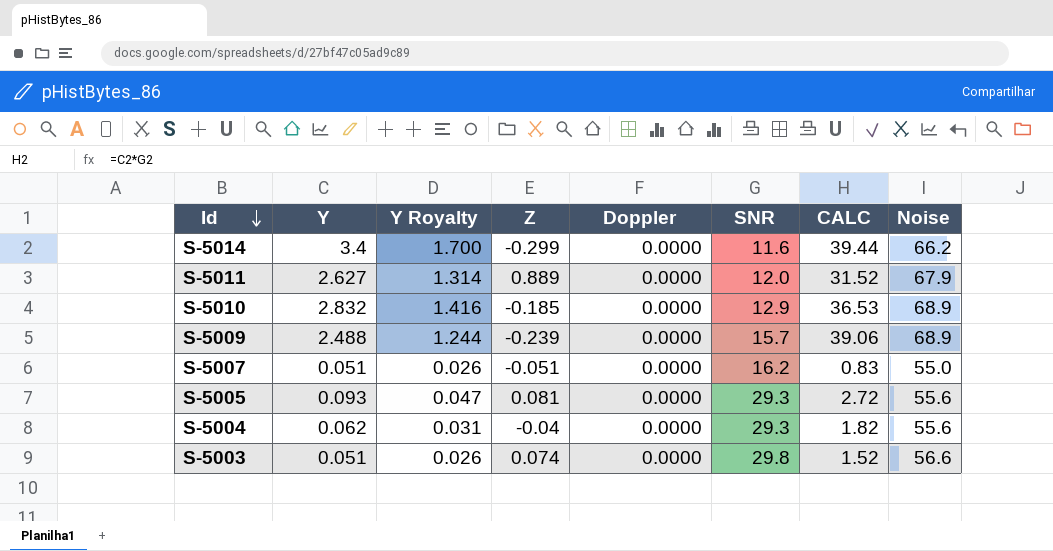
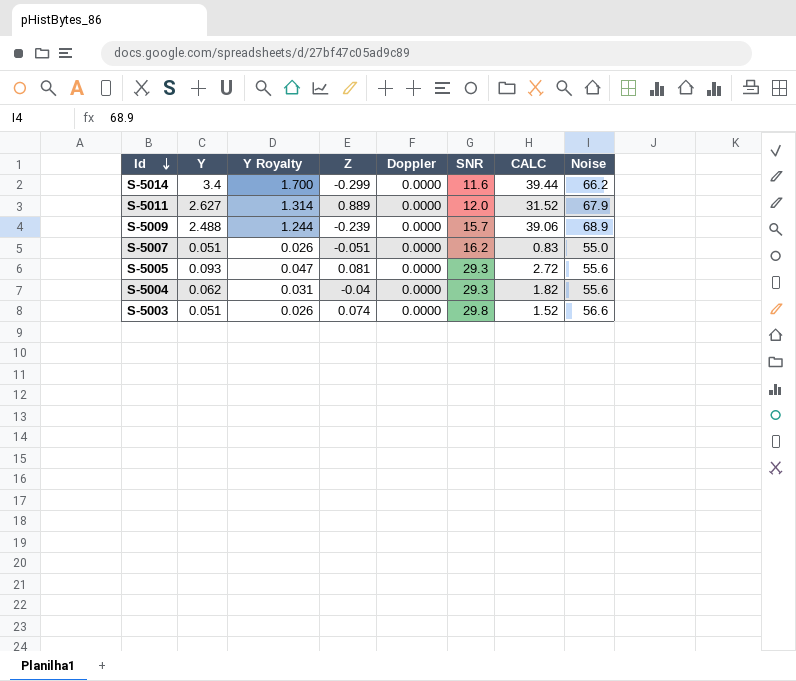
row S-5010: 2.832 | 1.416 | -0.185 | 0.0000 | 12.9 | 36.53 | 68.9 -> none

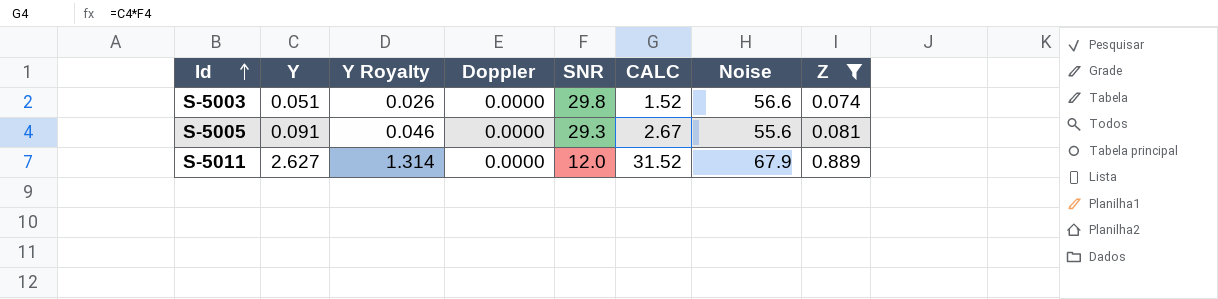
filter: none -> Z >= 0.074
row order: Id descending -> Id ascending
column Z | position: 4 -> 8
S-5005 | Y: 0.093 -> 0.091
S-5005 | Y Royalty: 0.047 -> 0.046
S-5005 | CALC: 2.72 -> 2.67

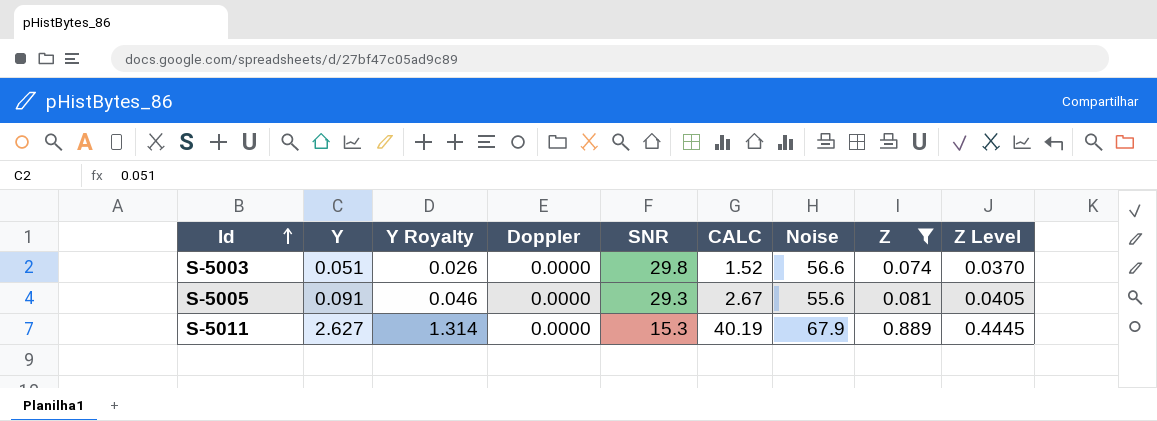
column Z Level | formula: none -> [Z] * 0.5
S-5011 | SNR: 12.0 -> 15.3
S-5011 | CALC: 31.52 -> 40.19

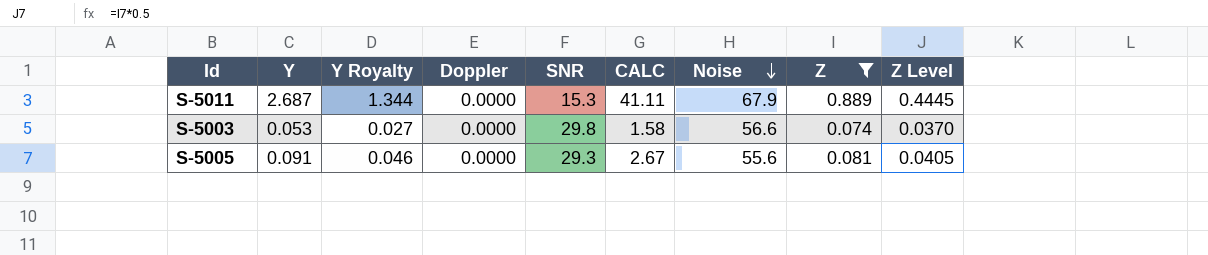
row order: Id ascending -> Noise descending
S-5011 | Y: 2.627 -> 2.687
S-5011 | Y Royalty: 1.314 -> 1.344
S-5011 | CALC: 40.19 -> 41.11
S-5003 | Y: 0.051 -> 0.053
S-5003 | Y Royalty: 0.026 -> 0.027
S-5003 | CALC: 1.52 -> 1.58

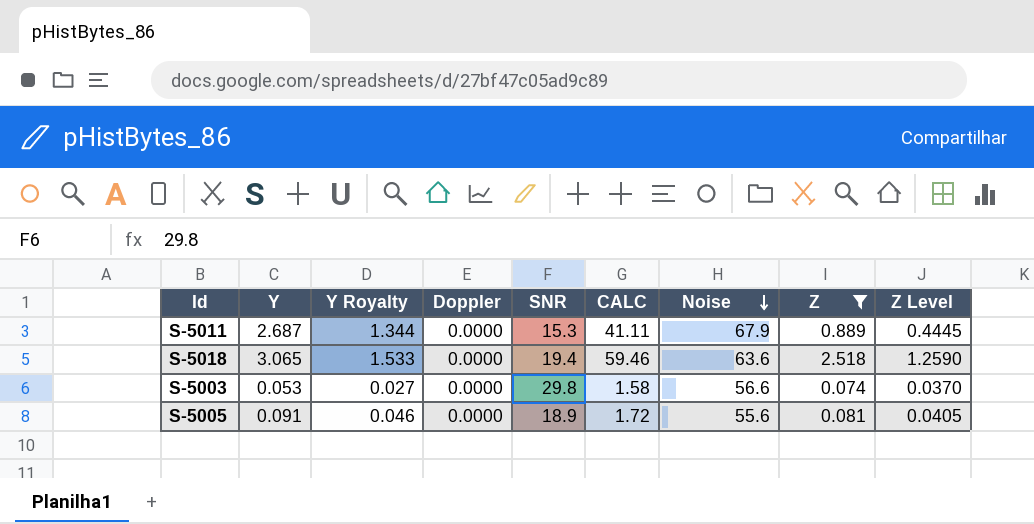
row S-5018: none -> 3.065 | 1.533 | 0.0000 | 19.4 | 59.46 | 63.6 | 2.518 | 1.2590
S-5005 | SNR: 29.3 -> 18.9
S-5005 | CALC: 2.67 -> 1.72

